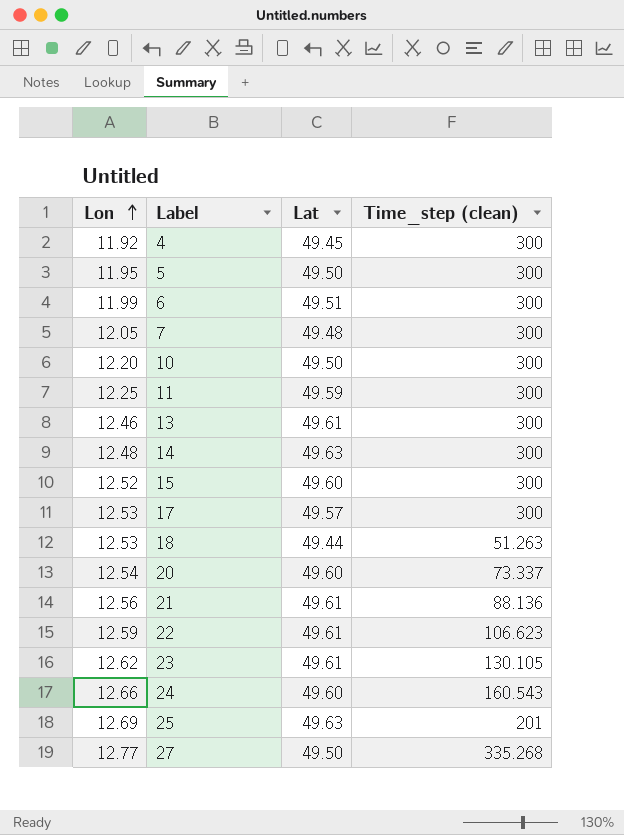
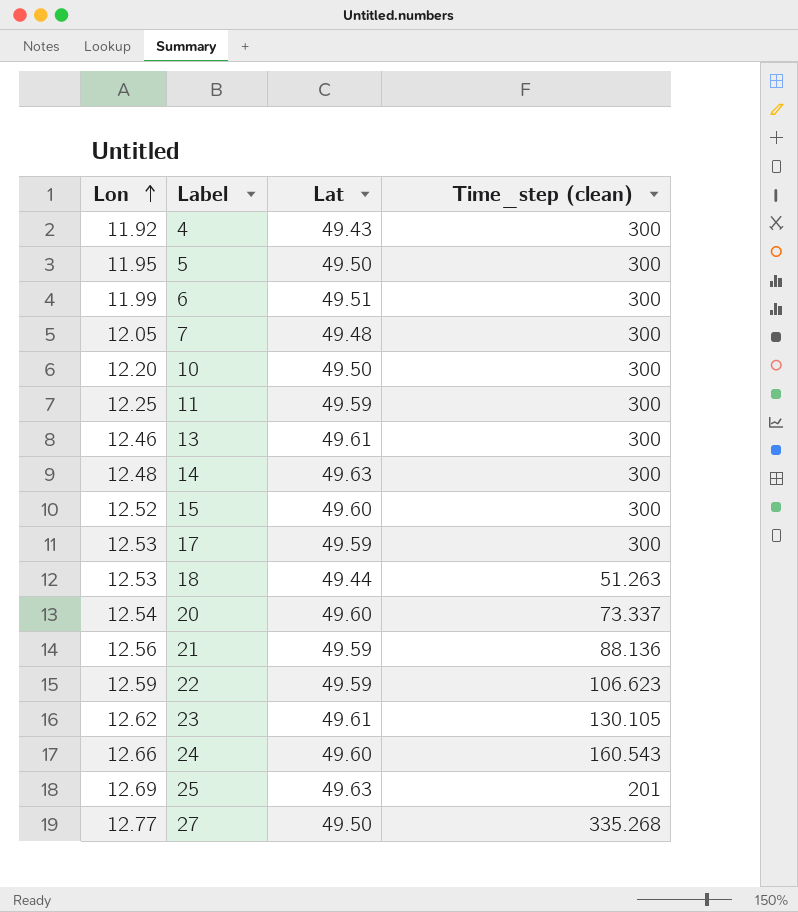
4 | Lat: 49.45 -> 49.43
17 | Lat: 49.57 -> 49.59
21 | Lat: 49.61 -> 49.59
22 | Lat: 49.61 -> 49.59

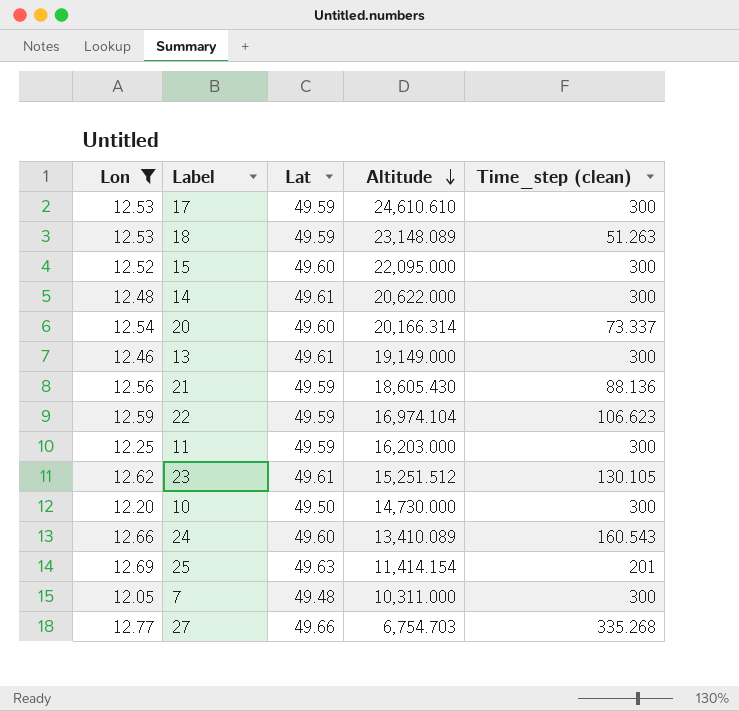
filter: none -> Lon >= 12.05
row order: Lon ascending -> Altitude descending
column Altitude | position: none -> 4
18 | Lat: 49.44 -> 49.59
14 | Lat: 49.63 -> 49.61
27 | Lat: 49.50 -> 49.66

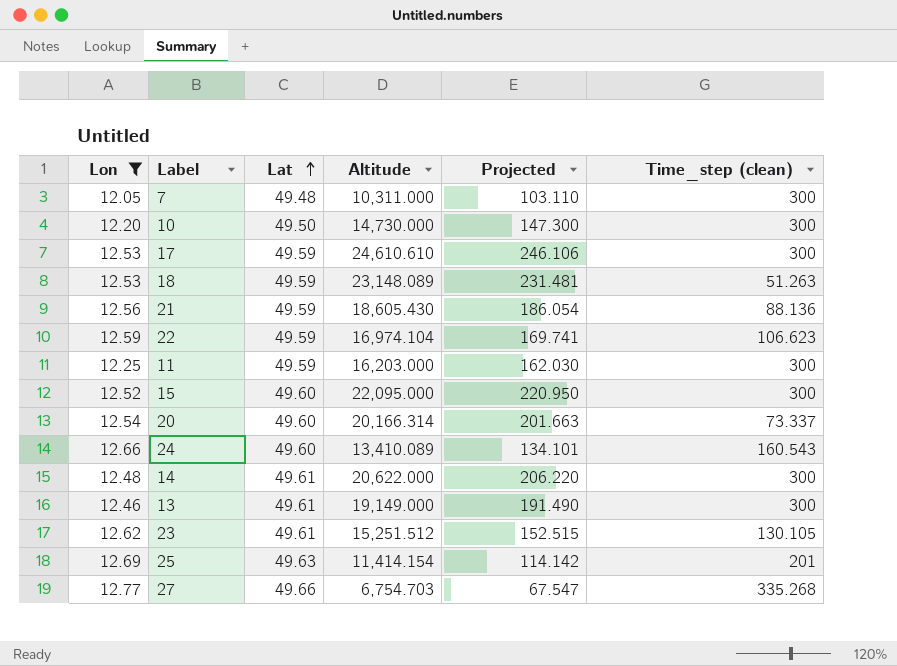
row order: Altitude descending -> Lat ascending
column Projected | formula: none -> [Altitude] * 0.01

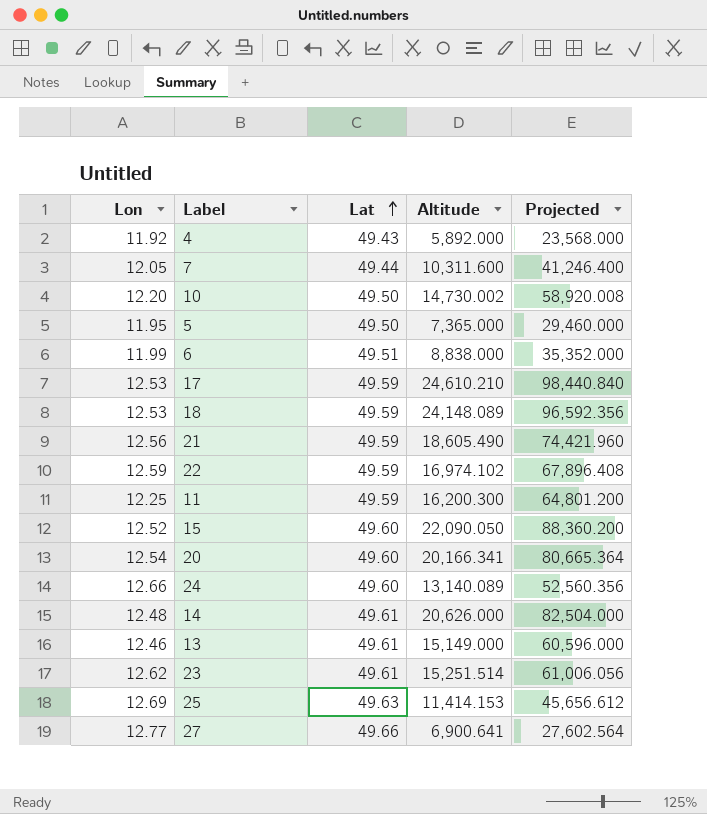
filter: Lon >= 12.05 -> none
column Time_step (clean) | position: 6 -> none
column Projected | formula: [Altitude] * 0.01 -> [Altitude] * 4
7 | Lat: 49.48 -> 49.44
7 | Altitude: 10,311.000 -> 10,311.600
10 | Altitude: 14,730.000 -> 14,730.002
17 | Altitude: 24,610.610 -> 24,610.210
18 | Altitude: 23,148.089 -> 24,148.089
21 | Altitude: 18,605.430 -> 18,605.490
22 | Altitude: 16,974.104 -> 16,974.102
11 | Altitude: 16,203.000 -> 16,200.300
15 | Altitude: 22,095.000 -> 22,090.050
20 | Altitude: 20,166.314 -> 20,166.341
24 | Altitude: 13,410.089 -> 13,140.089
14 | Altitude: 20,622.000 -> 20,626.000
13 | Altitude: 19,149.000 -> 15,149.000
23 | Altitude: 15,251.512 -> 15,251.514
25 | Altitude: 11,414.154 -> 11,414.153
27 | Altitude: 6,754.703 -> 6,900.641

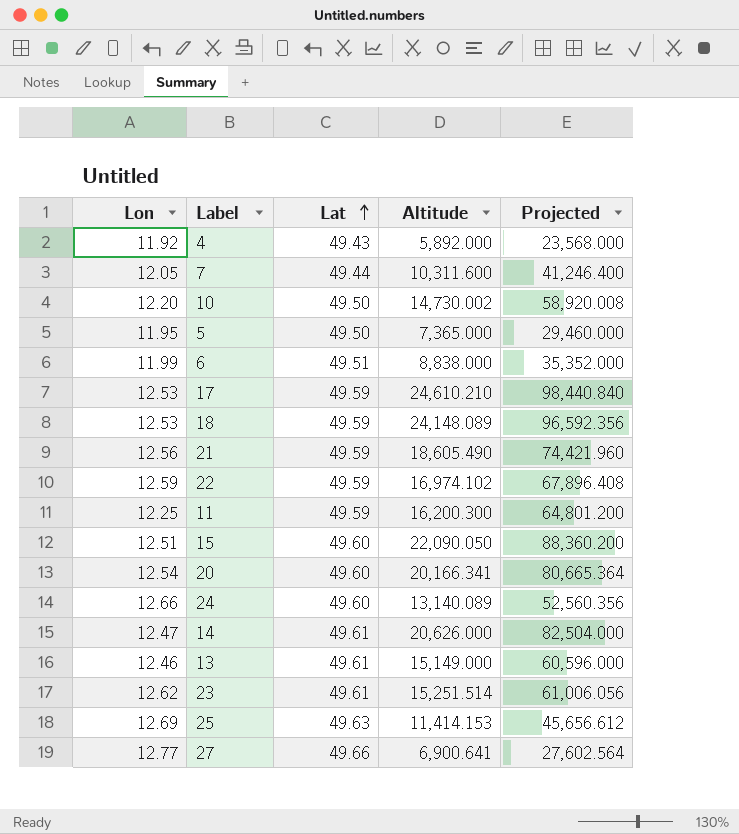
15 | Lon: 12.52 -> 12.51
14 | Lon: 12.48 -> 12.47

